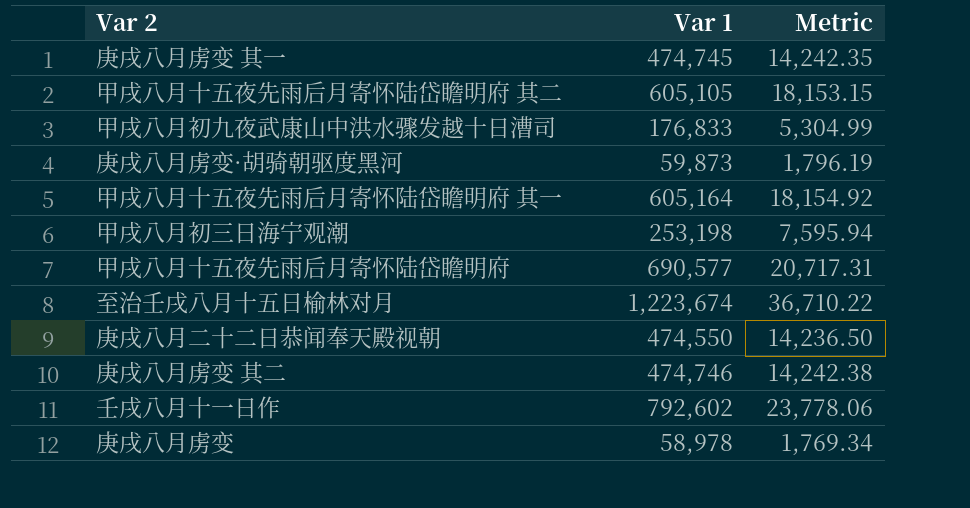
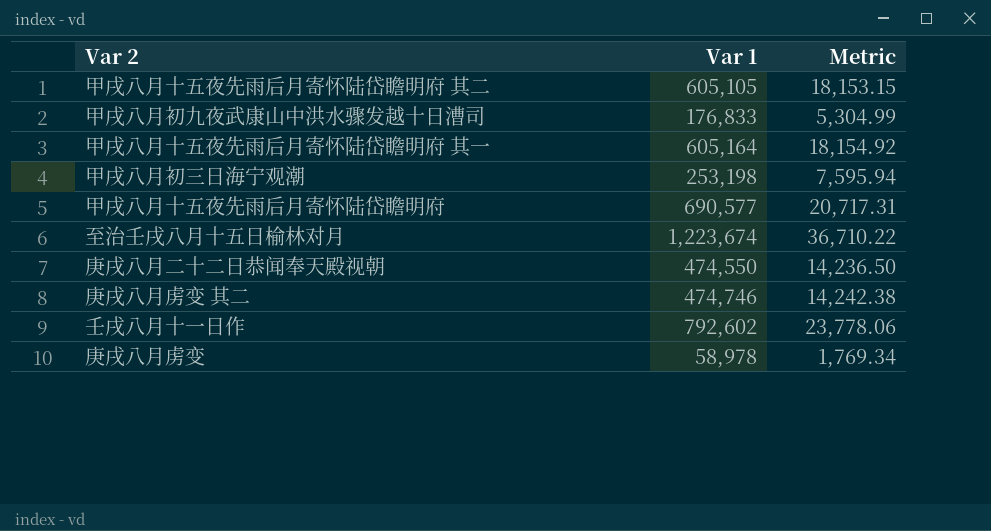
row 庚戌八月虏变 其一: 474,745 | 14,242.35 -> none
row 庚戌八月虏变·胡骑朝驱度黑河: 59,873 | 1,796.19 -> none

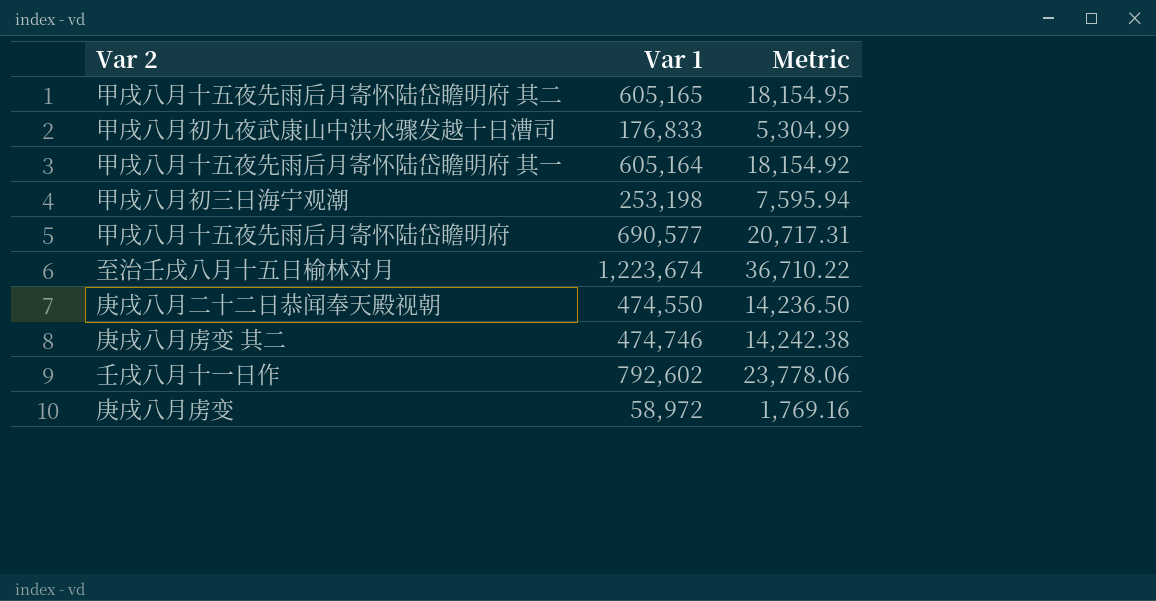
甲戌八月十五夜先雨后月寄怀陆岱瞻明府 其二 | Var 1: 605,105 -> 605,165
甲戌八月十五夜先雨后月寄怀陆岱瞻明府 其二 | Metric: 18,153.15 -> 18,154.95
庚戌八月虏变 | Var 1: 58,978 -> 58,972
庚戌八月虏变 | Metric: 1,769.34 -> 1,769.16

